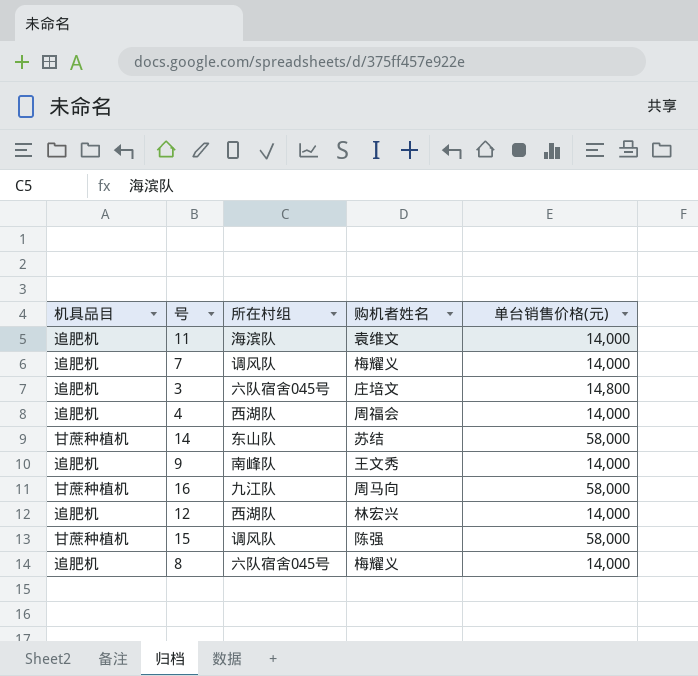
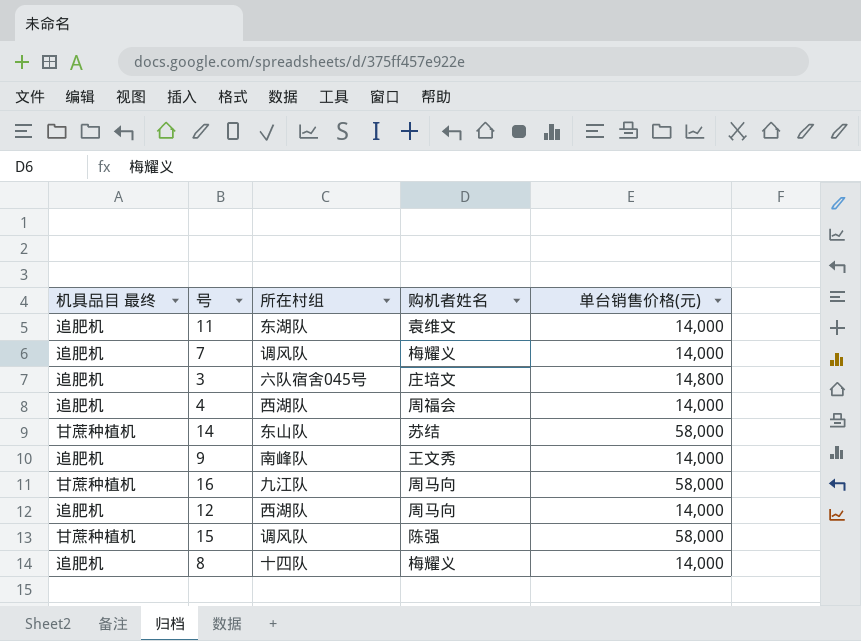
column name: 机具品目 -> 机具品目 最终
11 | 所在村组: 海滨队 -> 东湖队
12 | 购机者姓名: 林宏兴 -> 周马向
8 | 所在村组: 六队宿舍045号 -> 十四队

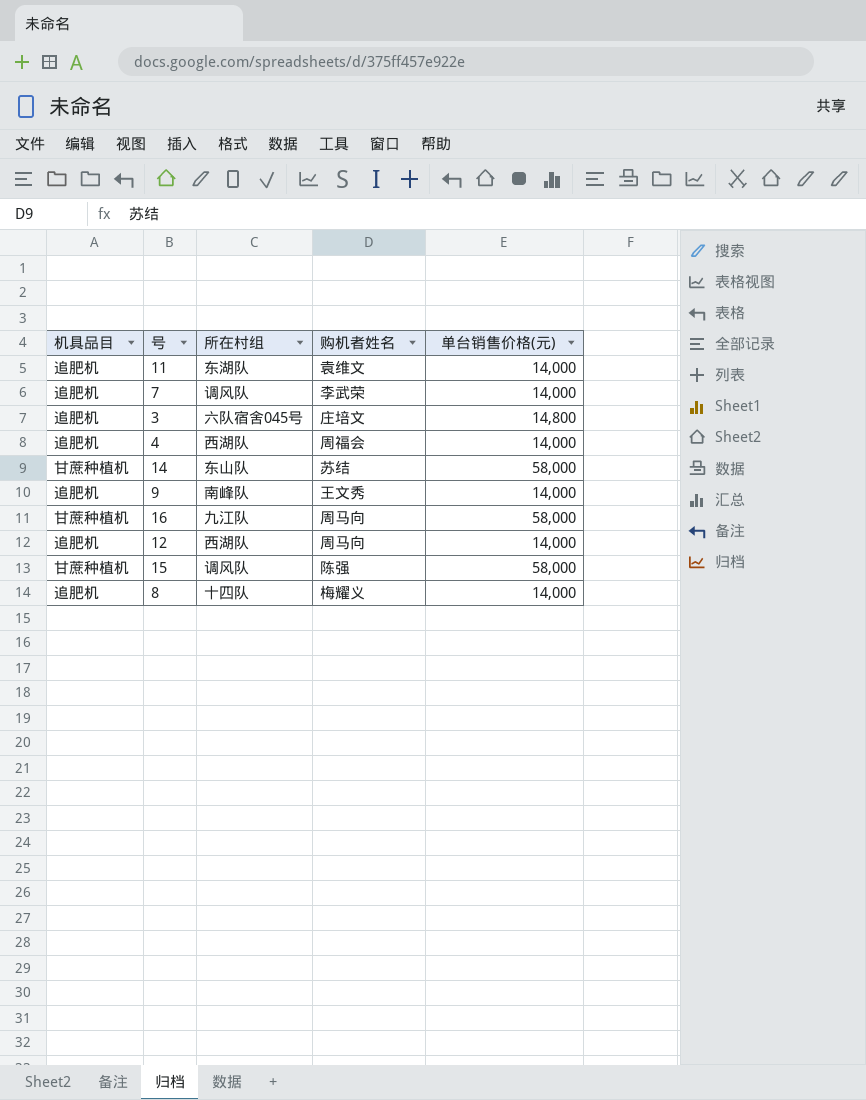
column name: 机具品目 最终 -> 机具品目
7 | 购机者姓名: 梅耀义 -> 李武荣

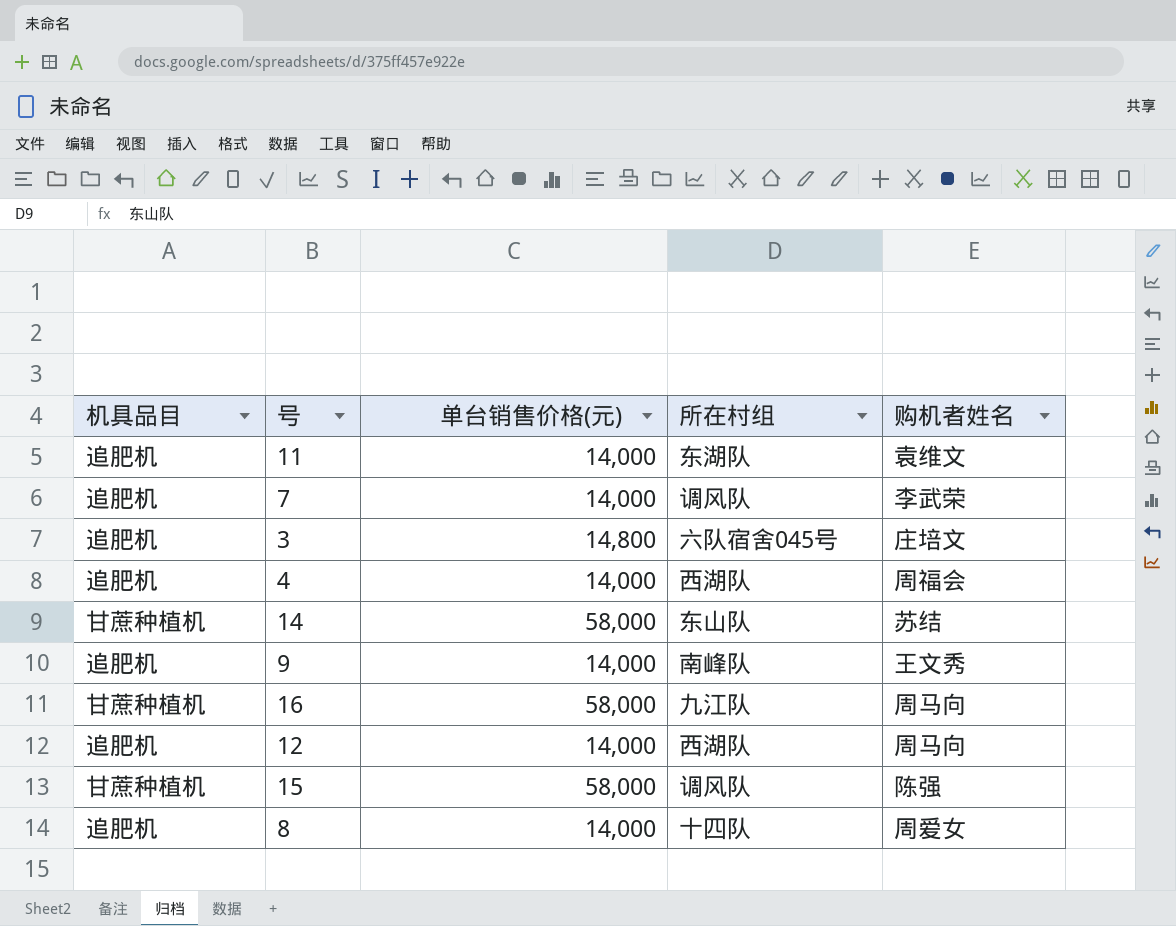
column 单台销售价格(元) | position: 5 -> 3
8 | 购机者姓名: 梅耀义 -> 周爱女

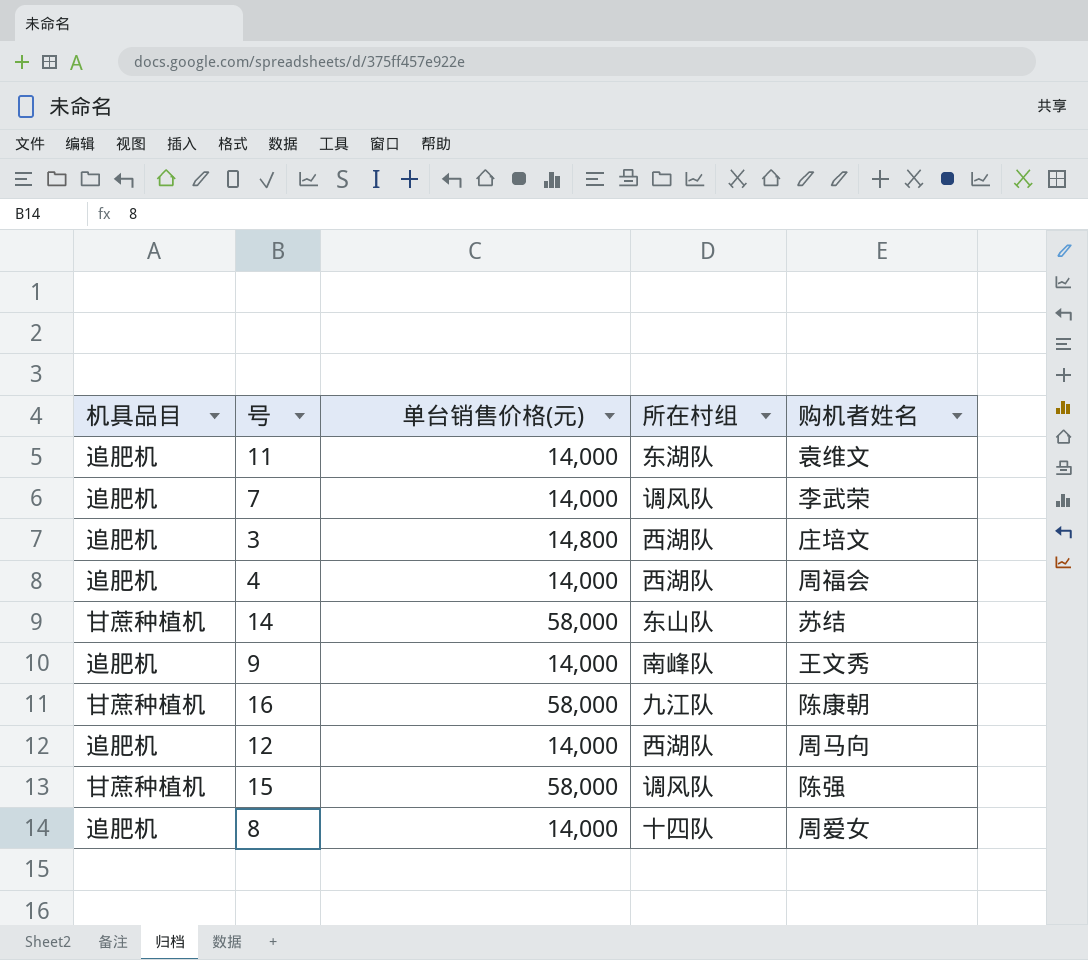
3 | 所在村组: 六队宿舍045号 -> 西湖队
16 | 购机者姓名: 周马向 -> 陈康朝

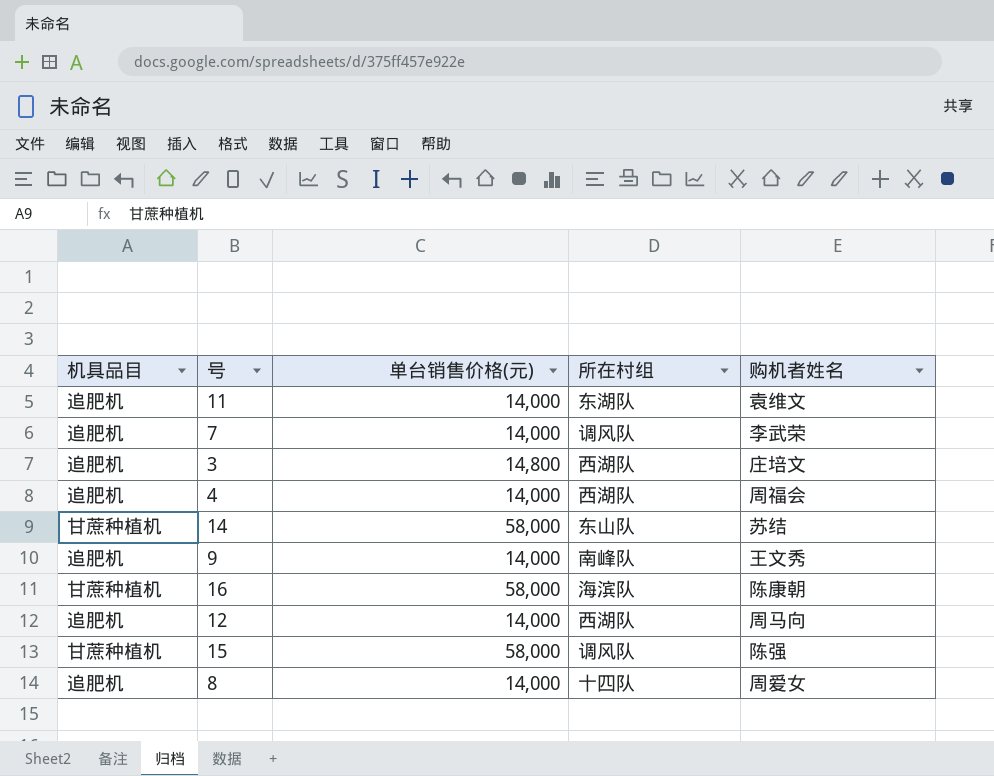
16 | 所在村组: 九江队 -> 海滨队

